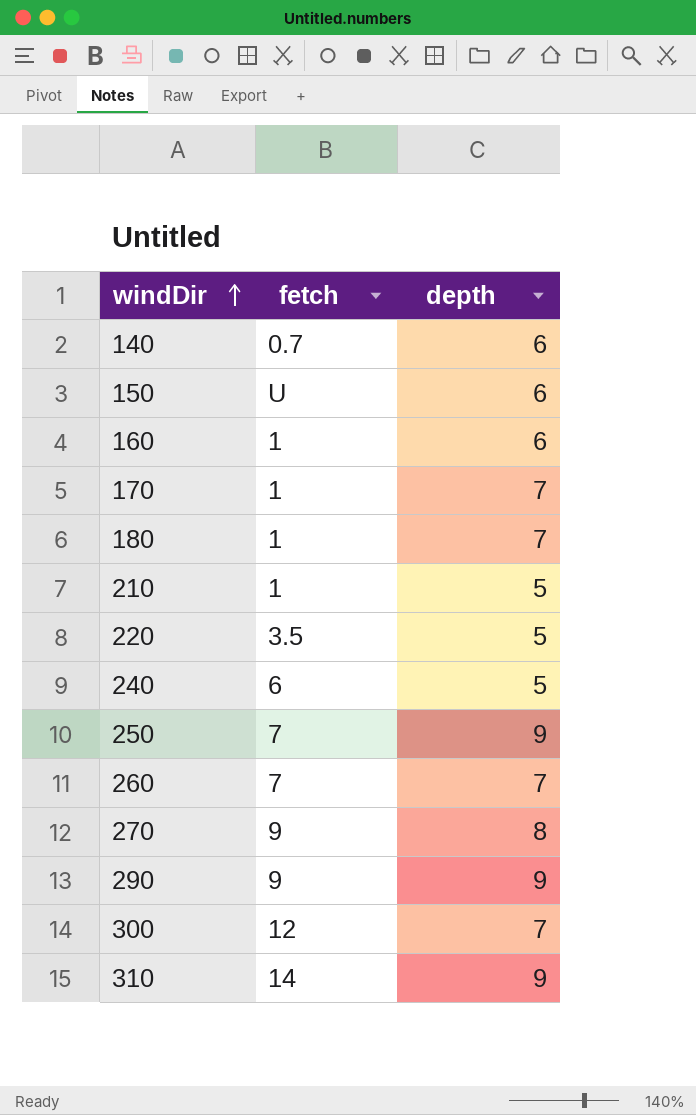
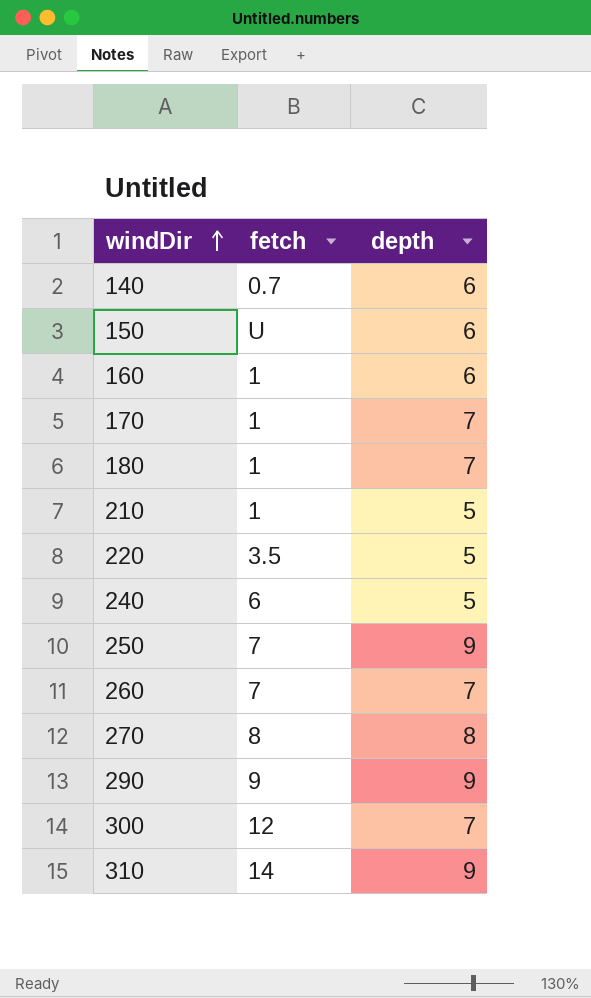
270 | fetch: 9 -> 8

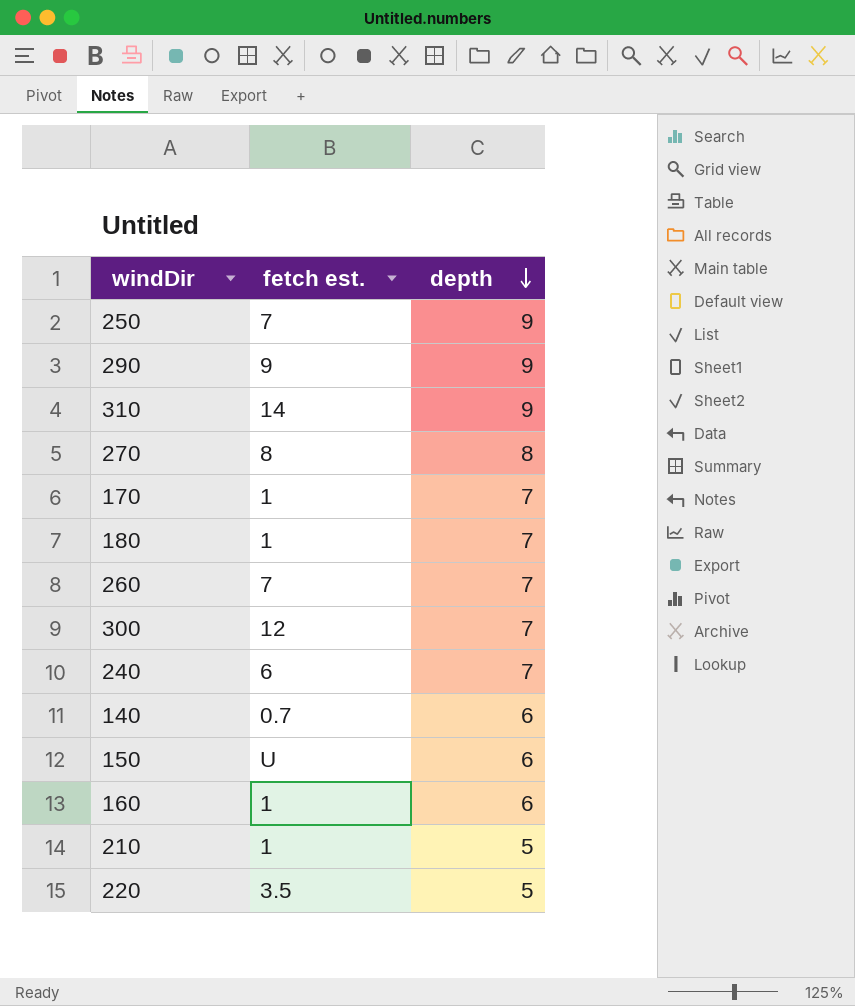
row order: windDir ascending -> depth descending
column name: fetch -> fetch est.
240 | depth: 5 -> 7

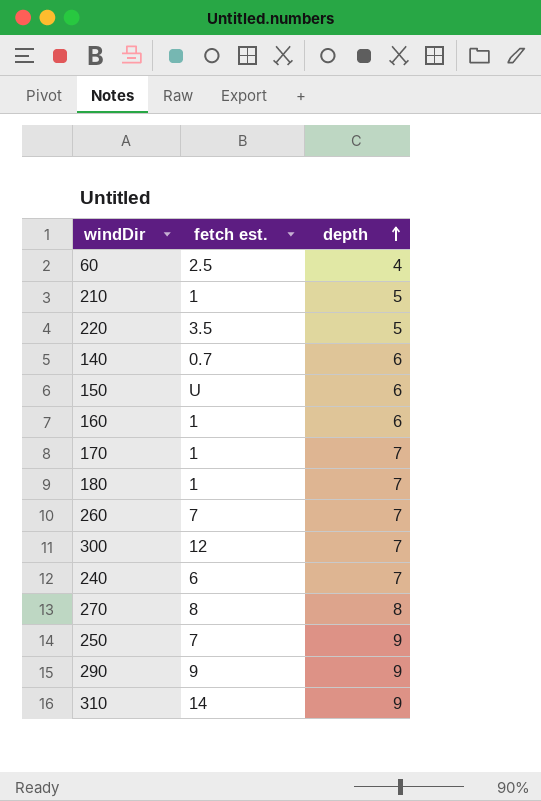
row order: depth descending -> depth ascending
row 60: none -> 2.5 | 4

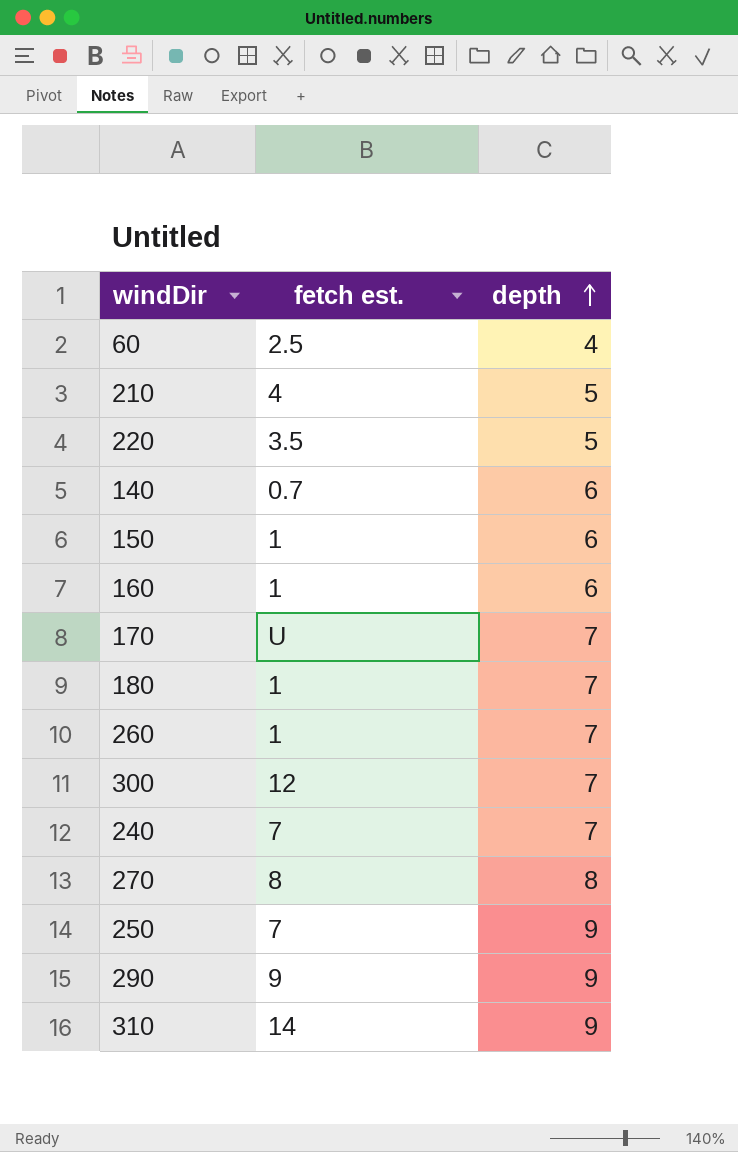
210 | fetch est.: 1 -> 4
150 | fetch est.: U -> 1
170 | fetch est.: 1 -> U
260 | fetch est.: 7 -> 1
240 | fetch est.: 6 -> 7

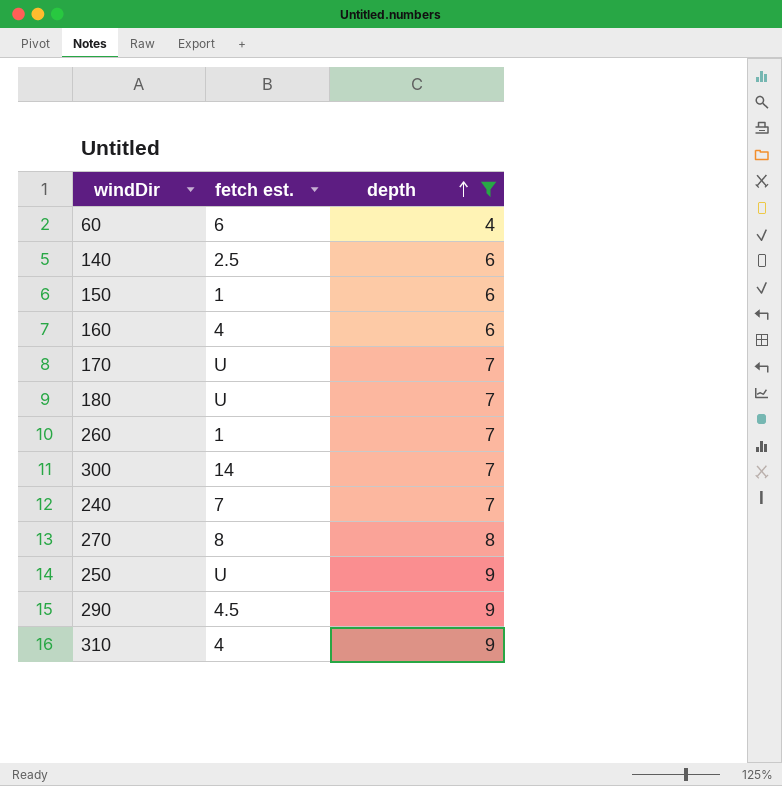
filter: none -> depth != 5
60 | fetch est.: 2.5 -> 6
140 | fetch est.: 0.7 -> 2.5
160 | fetch est.: 1 -> 4
180 | fetch est.: 1 -> U
300 | fetch est.: 12 -> 14
250 | fetch est.: 7 -> U
290 | fetch est.: 9 -> 4.5
310 | fetch est.: 14 -> 4

